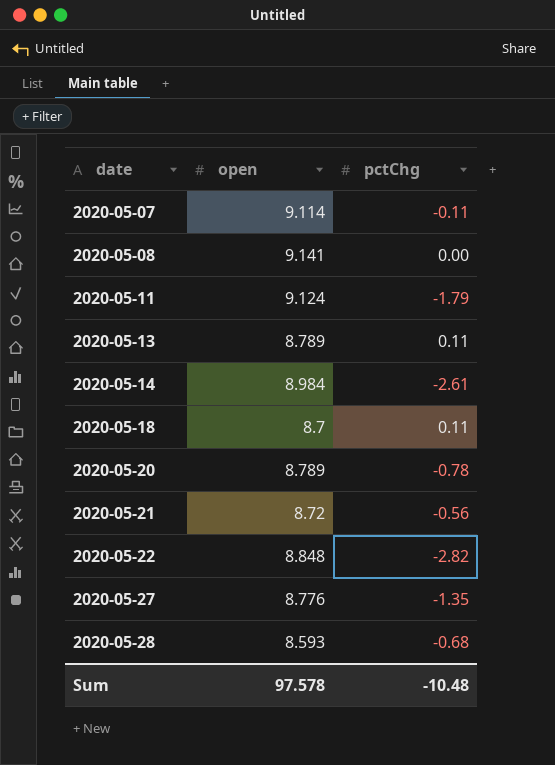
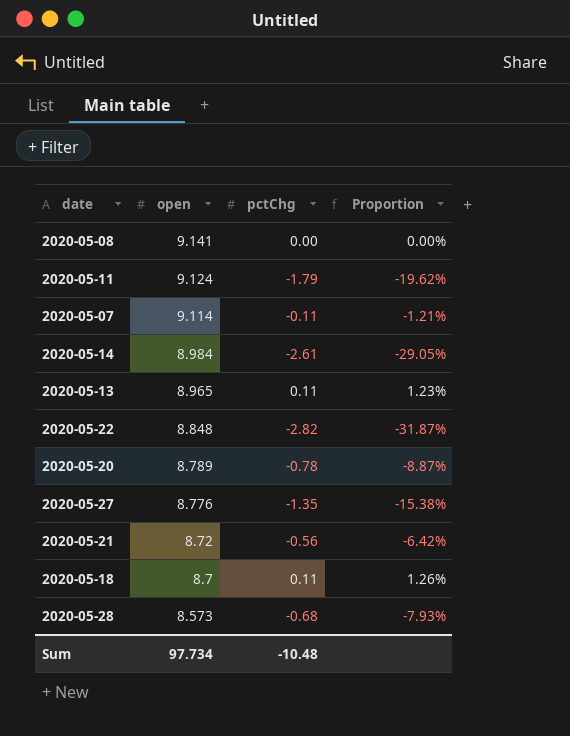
row order: date ascending -> open descending
column Proportion | formula: none -> [pctChg] / [open]
2020-05-13 | open: 8.789 -> 8.965
2020-05-28 | open: 8.593 -> 8.573
Sum | open: 97.578 -> 97.734

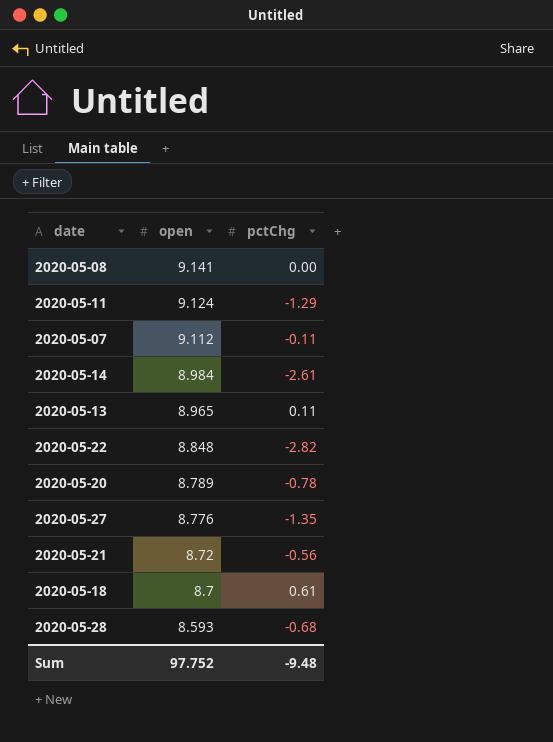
column Proportion | formula: [pctChg] / [open] -> none
2020-05-11 | pctChg: -1.79 -> -1.29
2020-05-07 | open: 9.114 -> 9.112
2020-05-18 | pctChg: 0.11 -> 0.61
2020-05-28 | open: 8.573 -> 8.593
Sum | open: 97.734 -> 97.752
Sum | pctChg: -10.48 -> -9.48

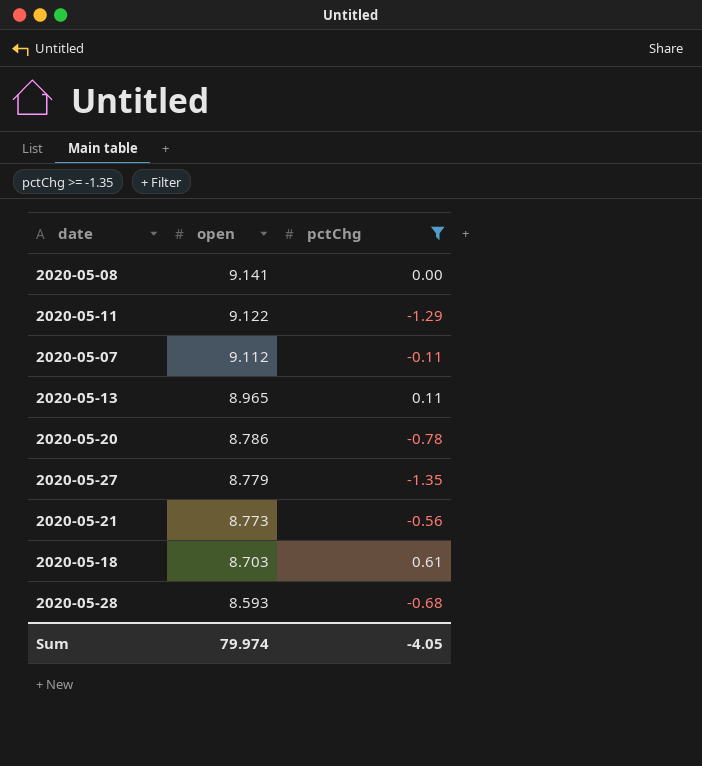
filter: none -> pctChg >= -1.35
2020-05-11 | open: 9.124 -> 9.122
2020-05-20 | open: 8.789 -> 8.786
2020-05-27 | open: 8.776 -> 8.779
2020-05-21 | open: 8.72 -> 8.773
2020-05-18 | open: 8.7 -> 8.703
Sum | open: 97.752 -> 79.974
Sum | pctChg: -9.48 -> -4.05

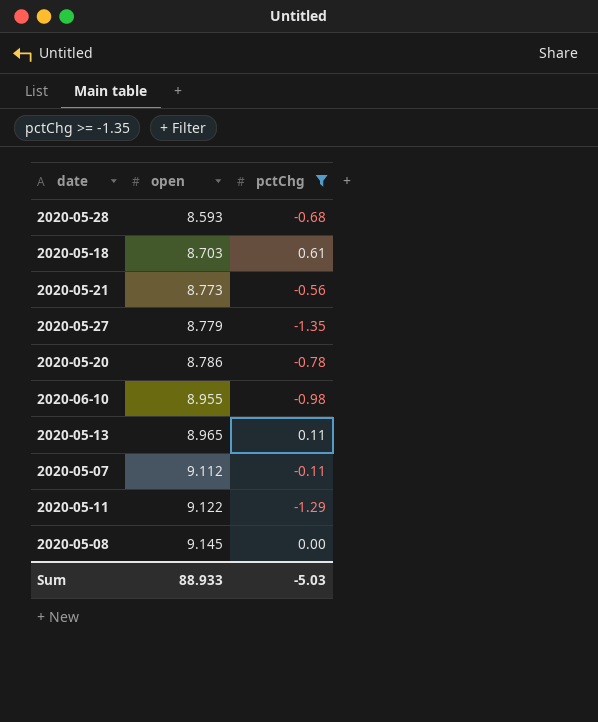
row order: open descending -> open ascending
row 2020-06-10: none -> 8.955 | -0.98
2020-05-08 | open: 9.141 -> 9.145
Sum | open: 79.974 -> 88.933
Sum | pctChg: -4.05 -> -5.03

